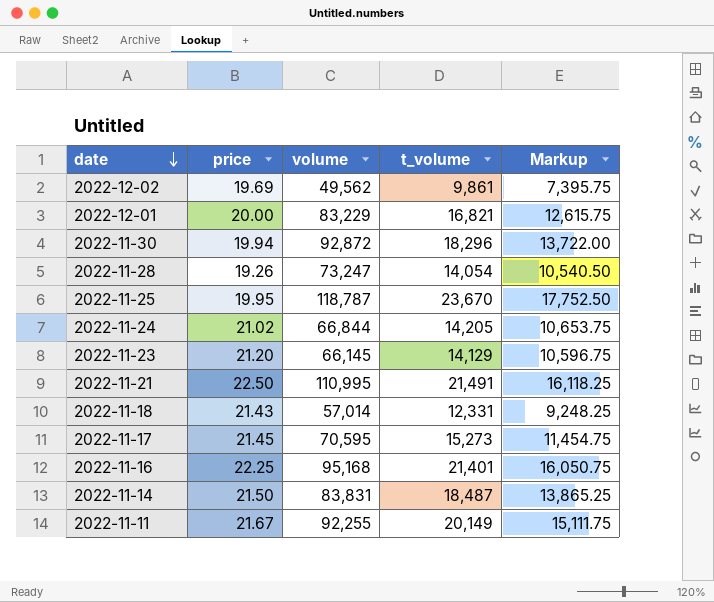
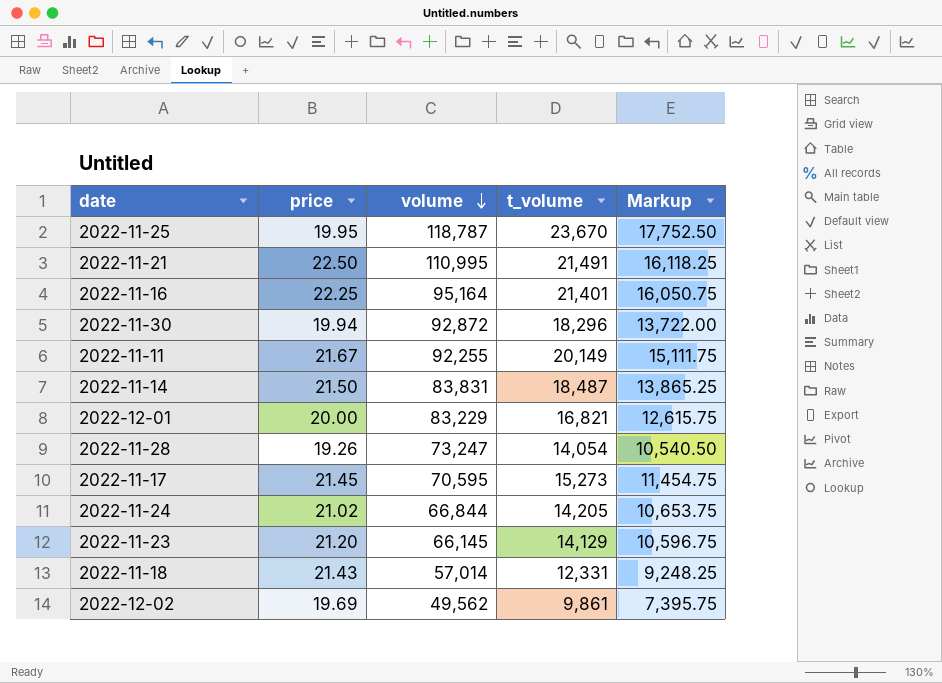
row order: date descending -> volume descending
2022-11-16 | volume: 95,168 -> 95,164

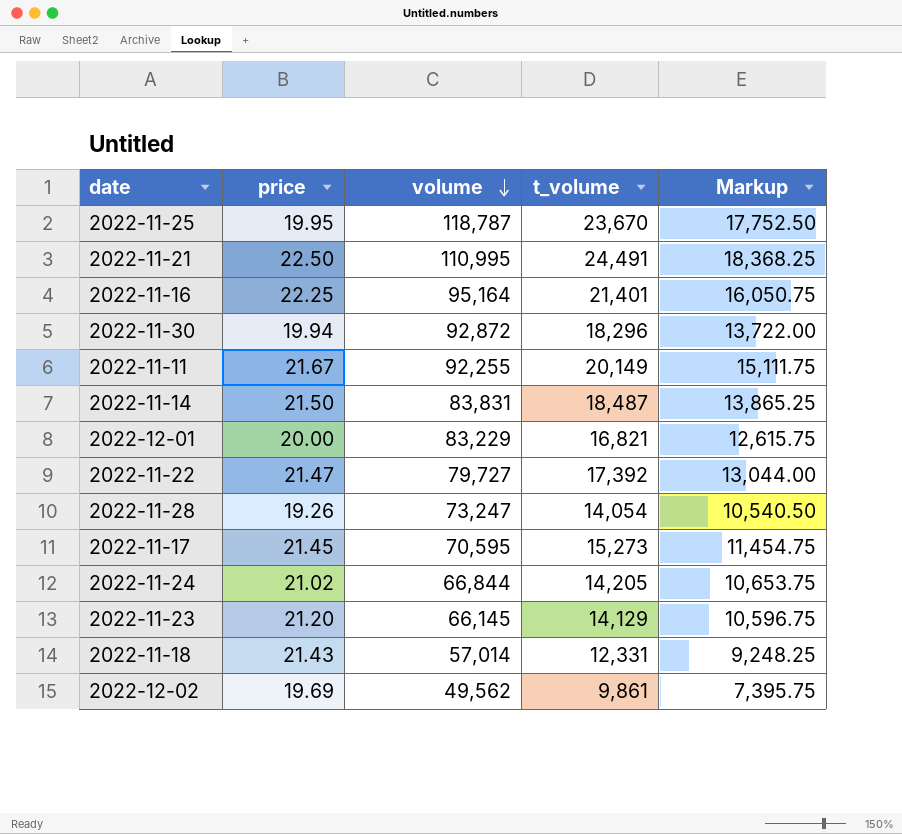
2022-11-21 | t_volume: 21,491 -> 24,491
2022-11-21 | Markup: 16,118.25 -> 18,368.25
row 2022-11-22: none -> 21.47 | 79,727 | 17,392 | 13,044.00

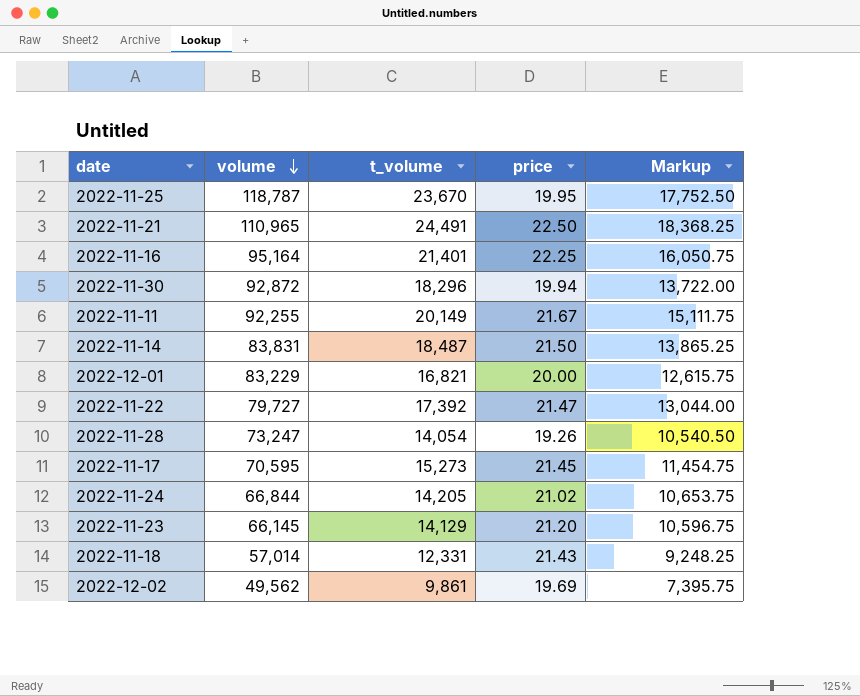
column price | position: 2 -> 4
2022-11-21 | volume: 110,995 -> 110,965

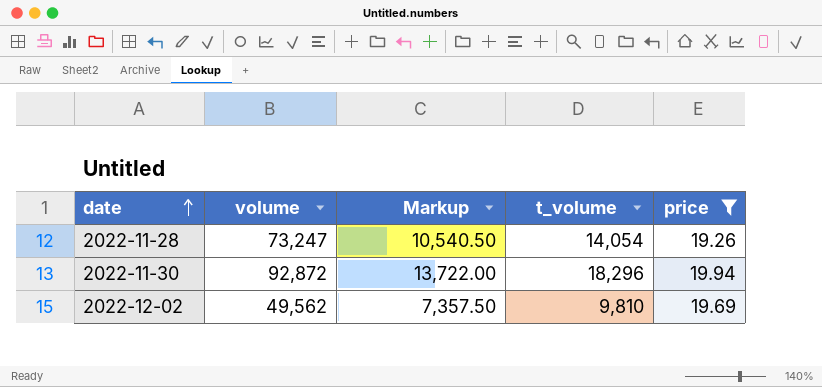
filter: none -> price <= 19.94
row order: volume descending -> date ascending
column Markup | position: 5 -> 3
2022-12-02 | Markup: 7,395.75 -> 7,357.50
2022-12-02 | t_volume: 9,861 -> 9,810

